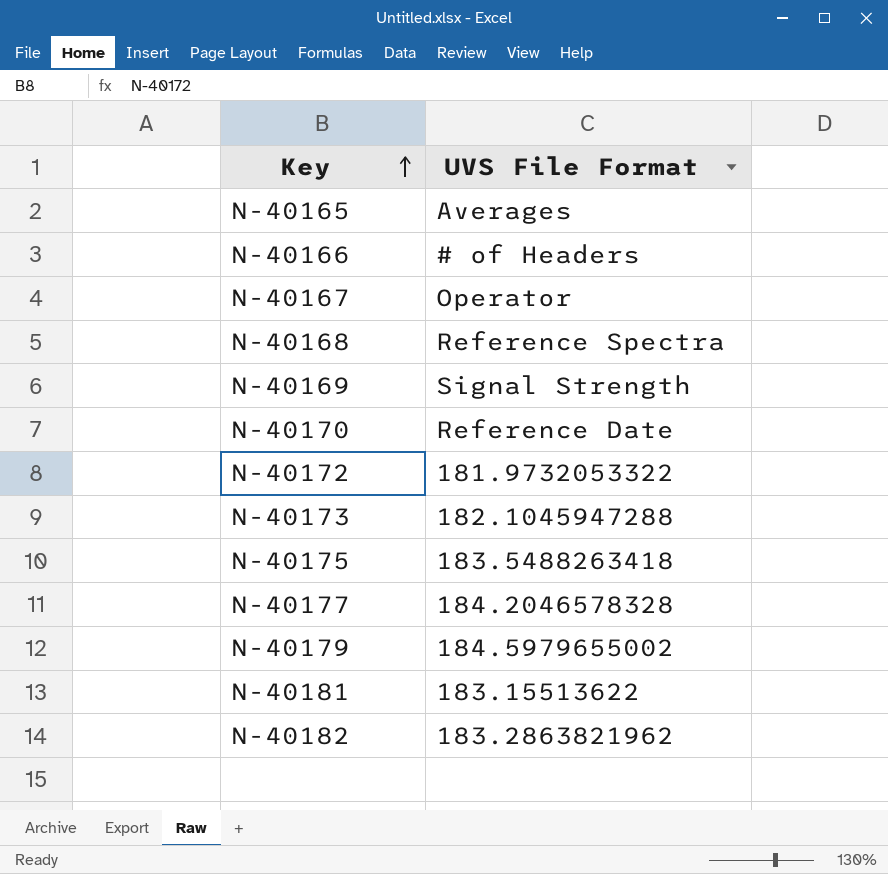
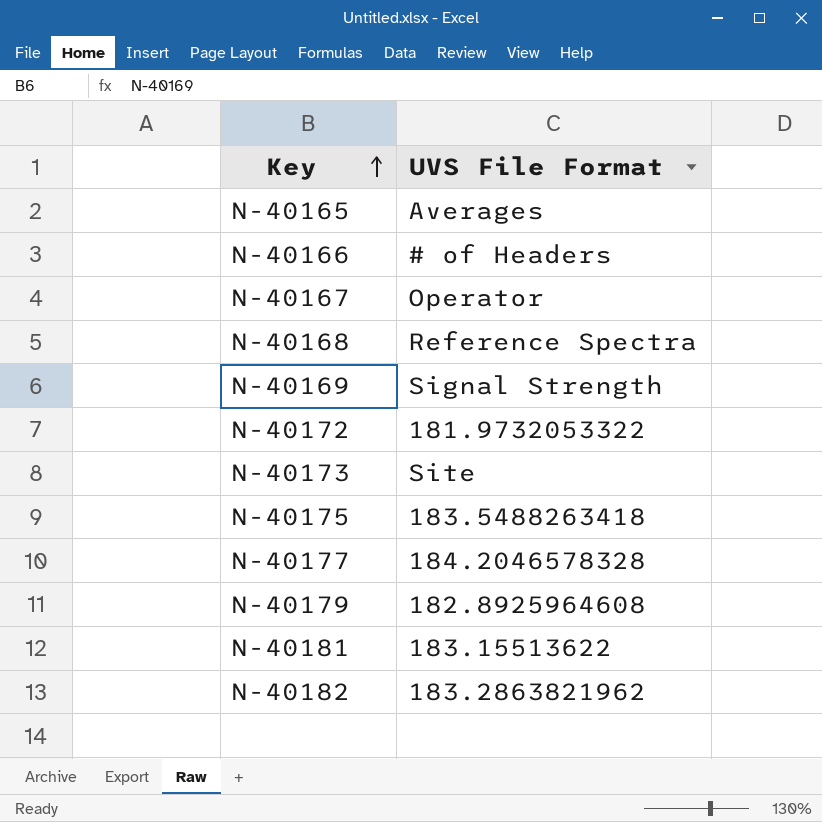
row N-40170: Reference Date -> none
N-40173 | UVS File Format: 182.1045947288 -> Site
N-40179 | UVS File Format: 184.5979655002 -> 182.8925964608

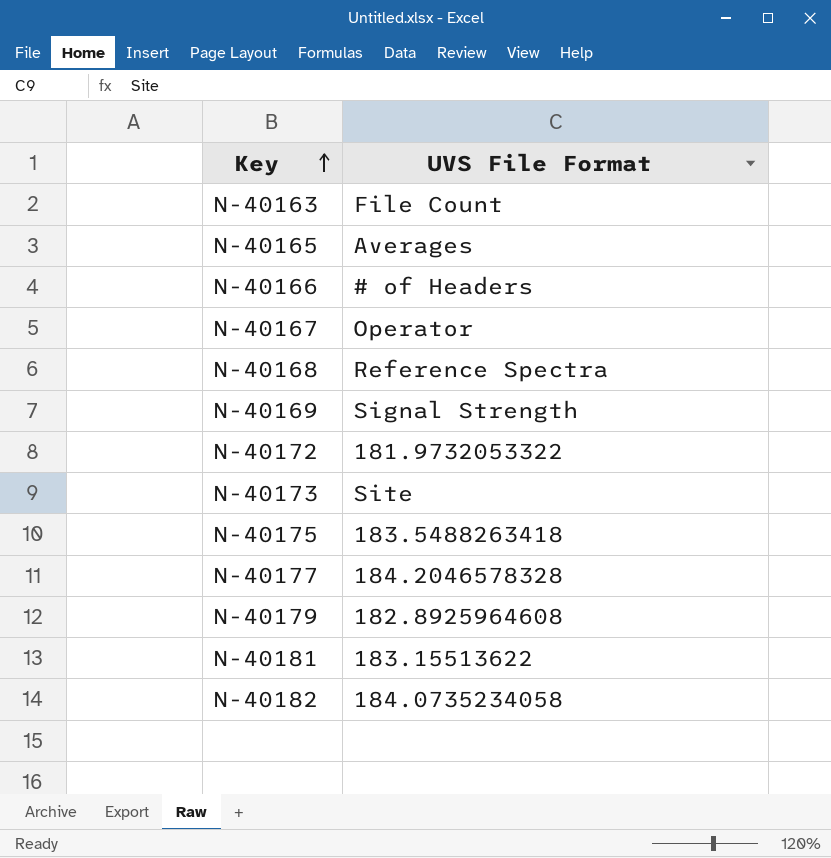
row N-40163: none -> File Count
N-40182 | UVS File Format: 183.2863821962 -> 184.0735234058

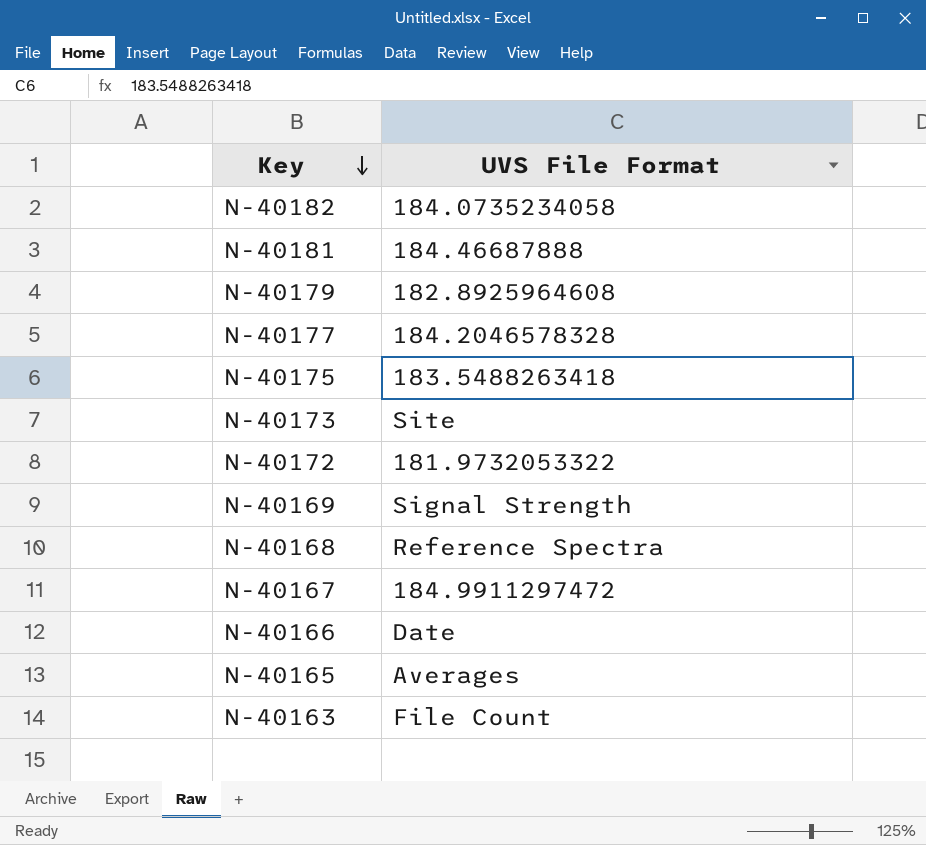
row order: Key ascending -> Key descending
N-40181 | UVS File Format: 183.15513622 -> 184.46687888
N-40167 | UVS File Format: Operator -> 184.9911297472
N-40166 | UVS File Format: # of Headers -> Date

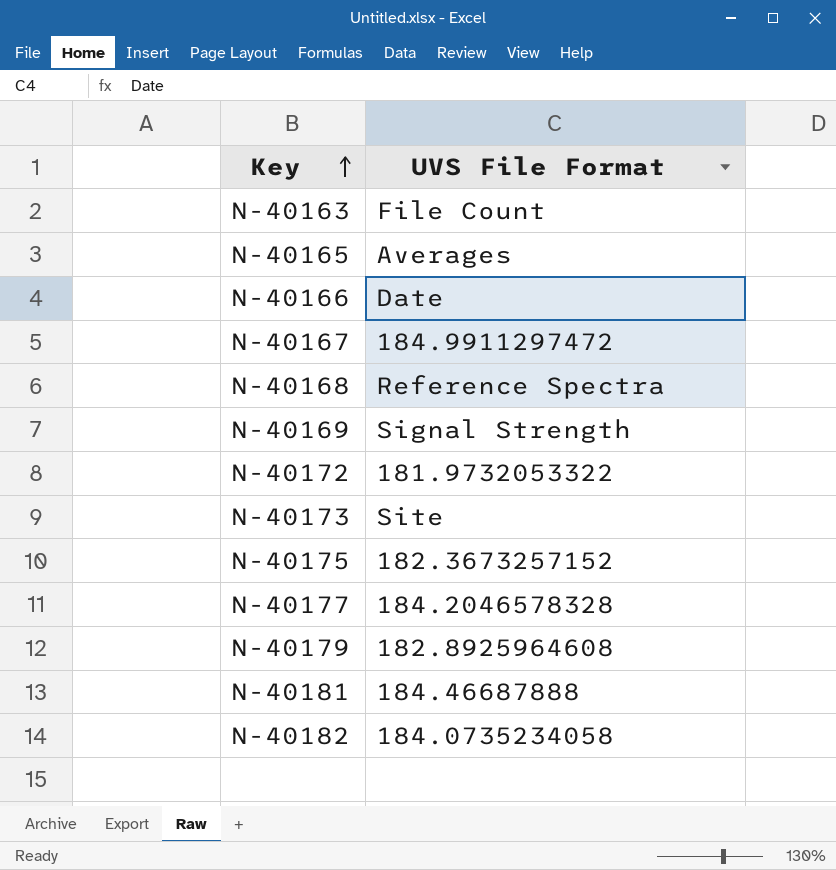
row order: Key descending -> Key ascending
N-40175 | UVS File Format: 183.5488263418 -> 182.3673257152

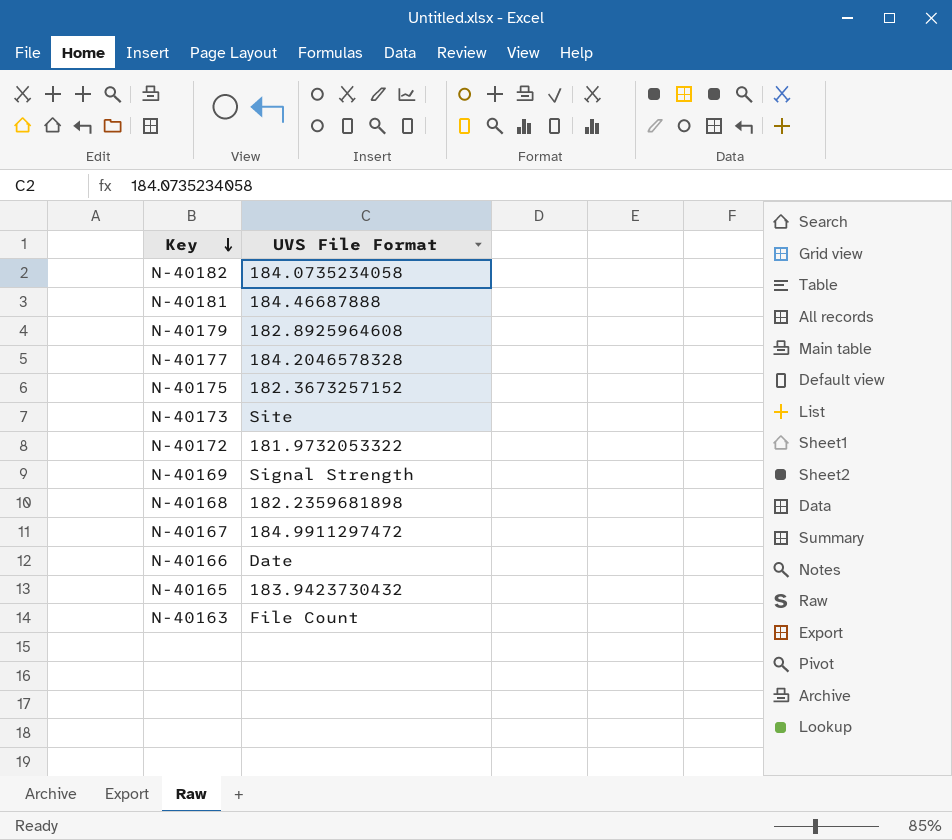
row order: Key ascending -> Key descending
N-40168 | UVS File Format: Reference Spectra -> 182.2359681898
N-40165 | UVS File Format: Averages -> 183.9423730432

